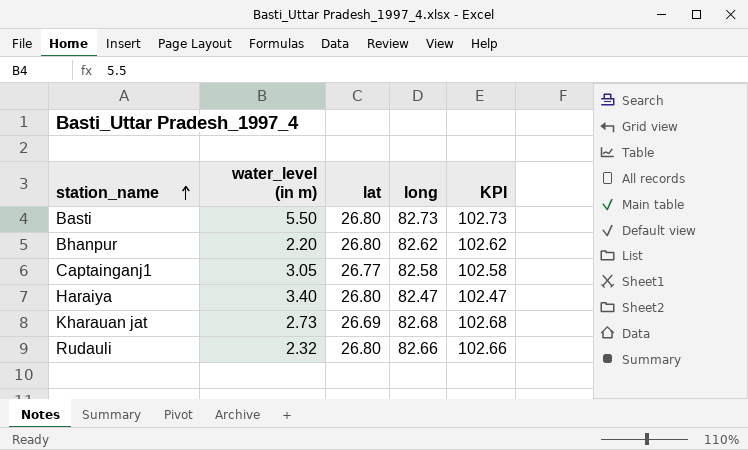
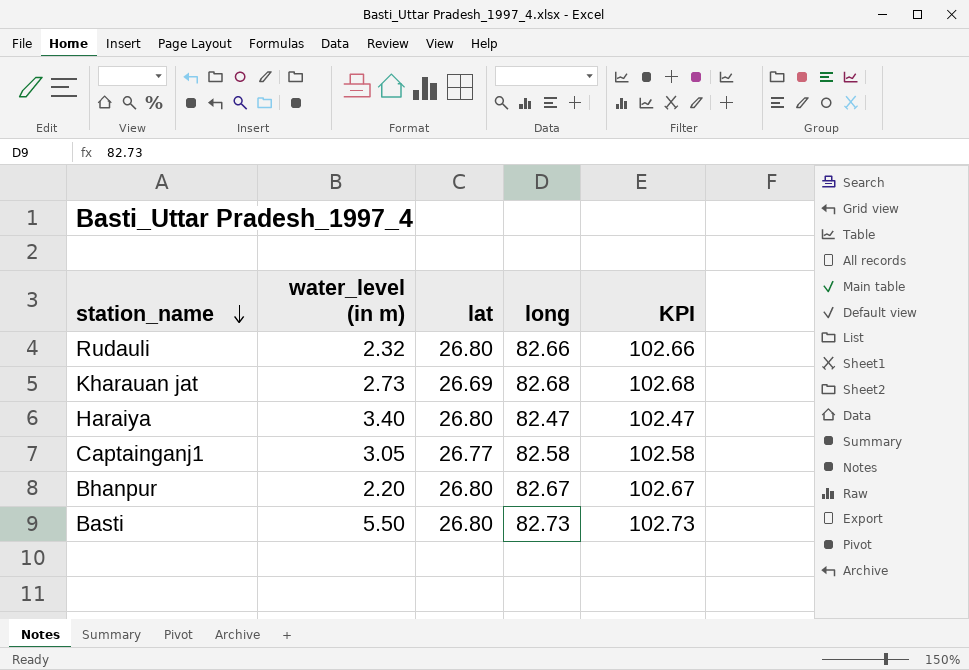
row order: station_name ascending -> station_name descending
Bhanpur | long: 82.62 -> 82.67
Bhanpur | KPI: 102.62 -> 102.67

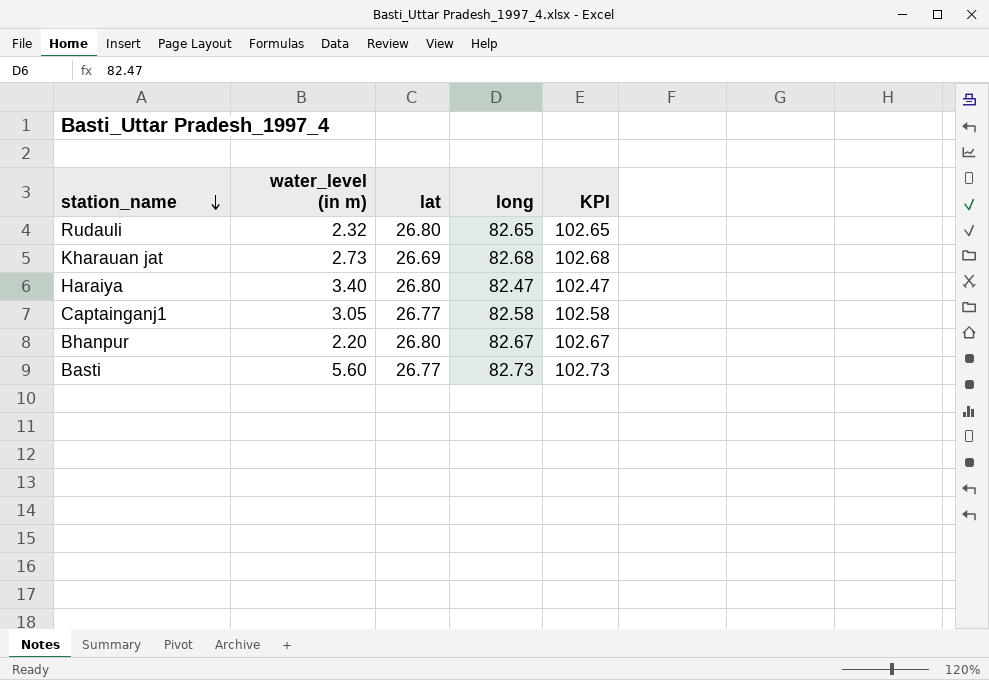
Rudauli | long: 82.66 -> 82.65
Rudauli | KPI: 102.66 -> 102.65
Basti | water_level (in m): 5.50 -> 5.60
Basti | lat: 26.80 -> 26.77

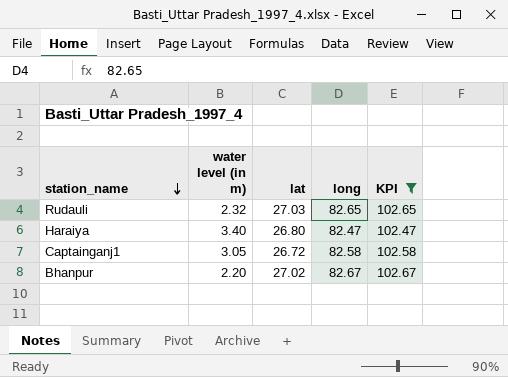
filter: none -> KPI <= 102.67
column name: water_level (in m) -> water level (in m)
Rudauli | lat: 26.80 -> 27.03
Captainganj1 | lat: 26.77 -> 26.72
Bhanpur | lat: 26.80 -> 27.02

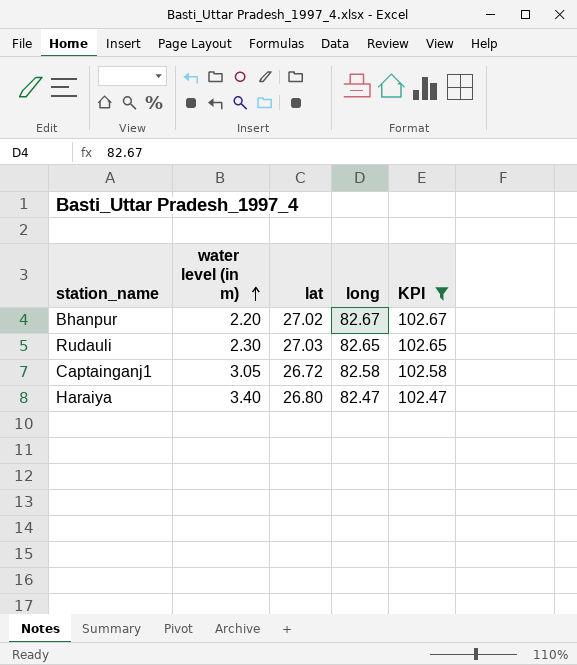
row order: station_name descending -> water level (in m) ascending
Rudauli | water level (in m): 2.32 -> 2.30

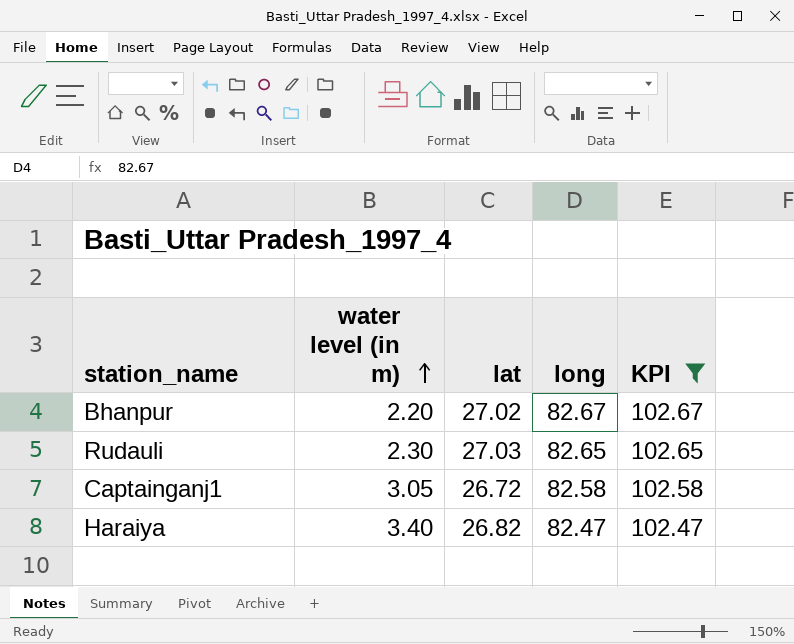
Haraiya | lat: 26.80 -> 26.82

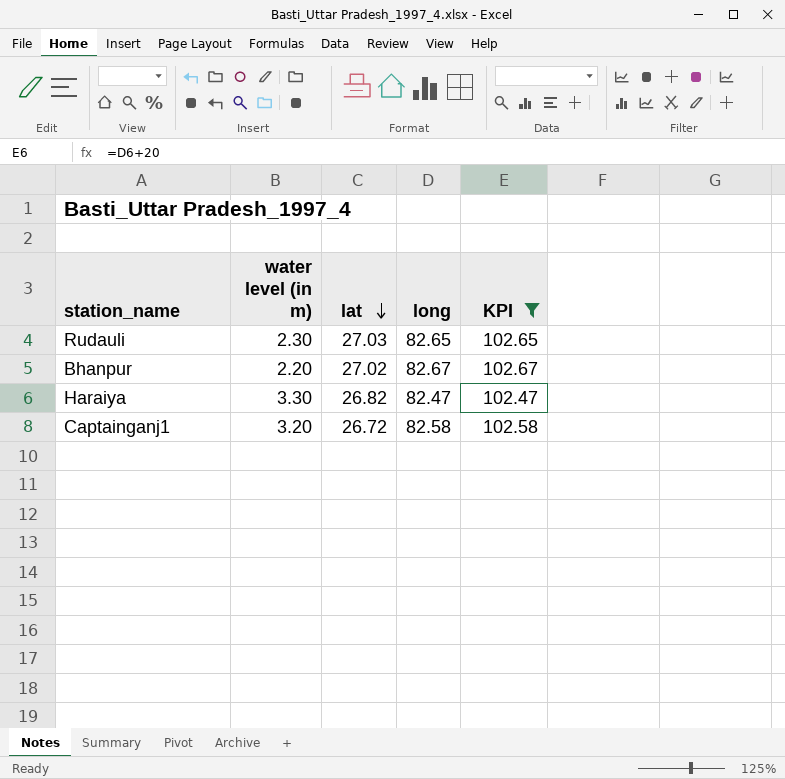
row order: water level (in m) ascending -> lat descending
Haraiya | water level (in m): 3.40 -> 3.30
Captainganj1 | water level (in m): 3.05 -> 3.20

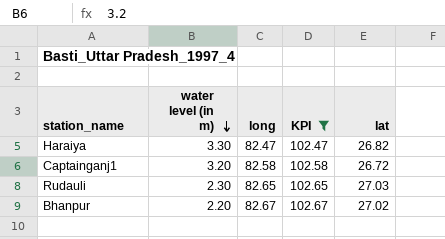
row order: lat descending -> water level (in m) descending
column lat | position: 3 -> 5

